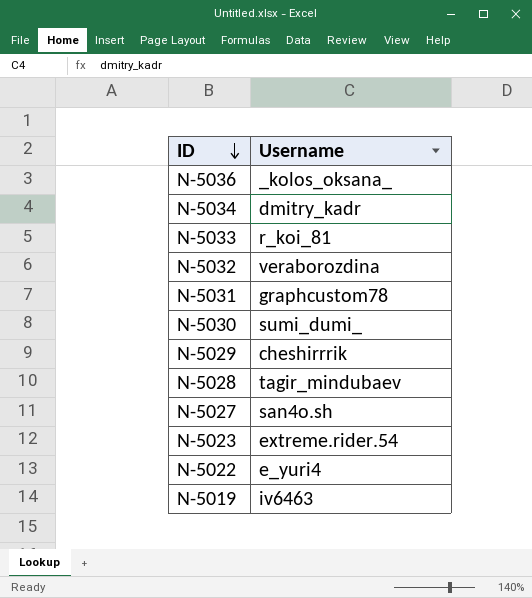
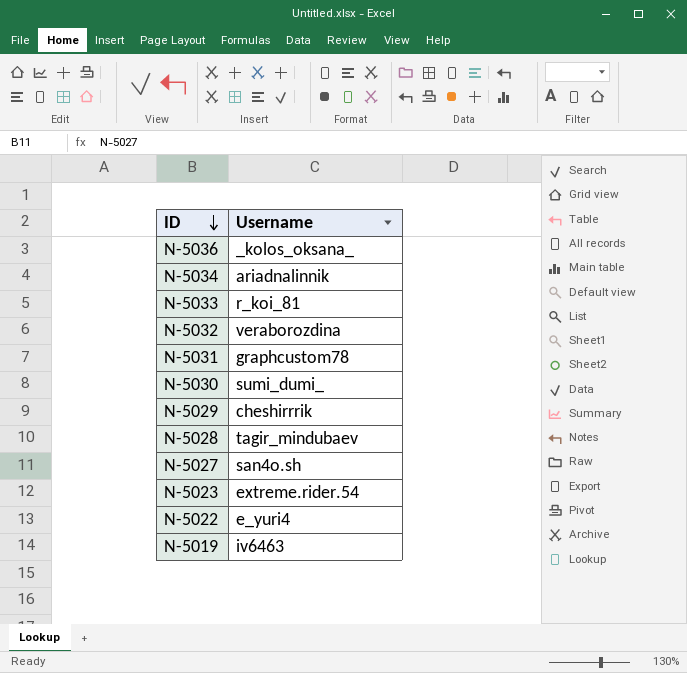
N-5034 | Username: dmitry_kadr -> ariadnalinnik

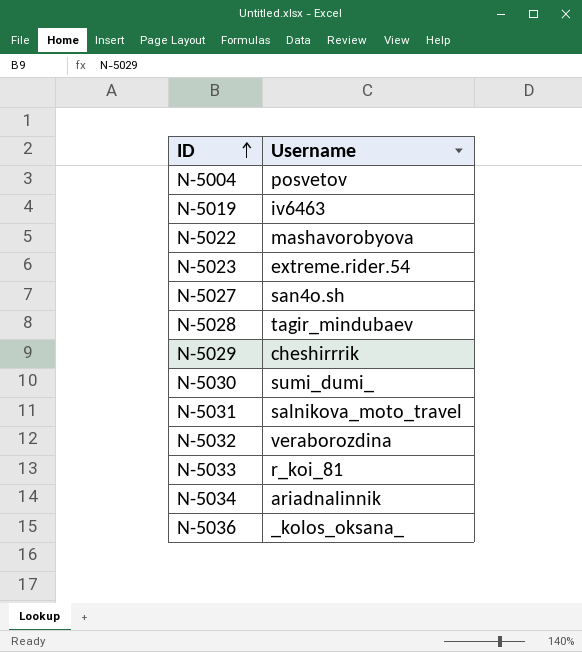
row order: ID descending -> ID ascending
row N-5004: none -> posvetov
N-5022 | Username: e_yuri4 -> mashavorobyova
N-5031 | Username: graphcustom78 -> salnikova_moto_travel

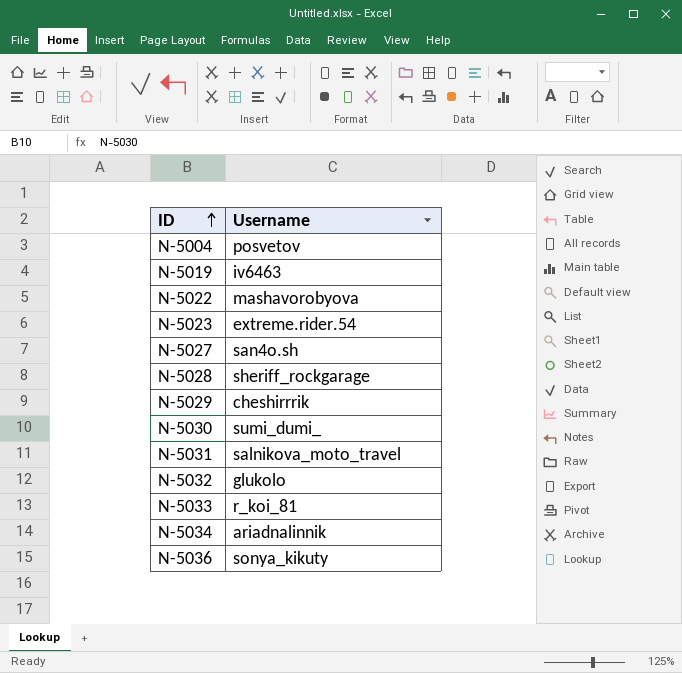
N-5028 | Username: tagir_mindubaev -> sheriff_rockgarage
N-5032 | Username: veraborozdina -> glukolo
N-5036 | Username: _kolos_oksana_ -> sonya_kikuty

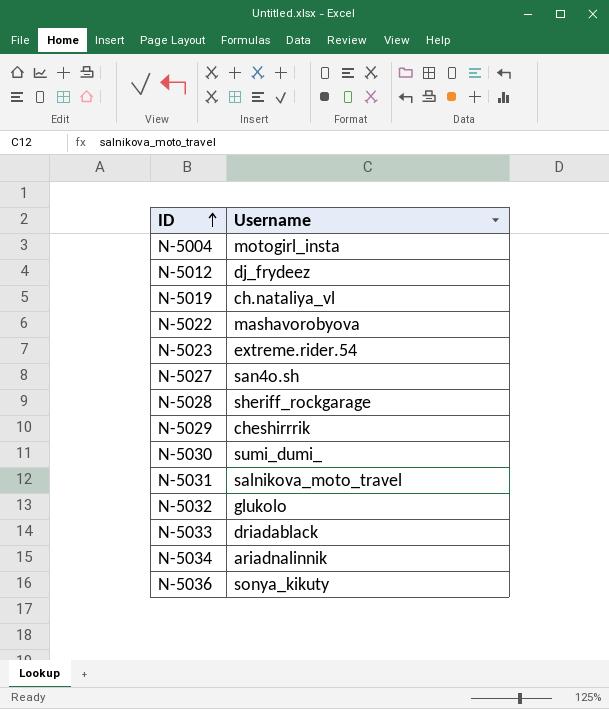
N-5004 | Username: posvetov -> motogirl_insta
row N-5012: none -> dj_frydeez
N-5019 | Username: iv6463 -> ch.nataliya_vl
N-5033 | Username: r_koi_81 -> driadablack

